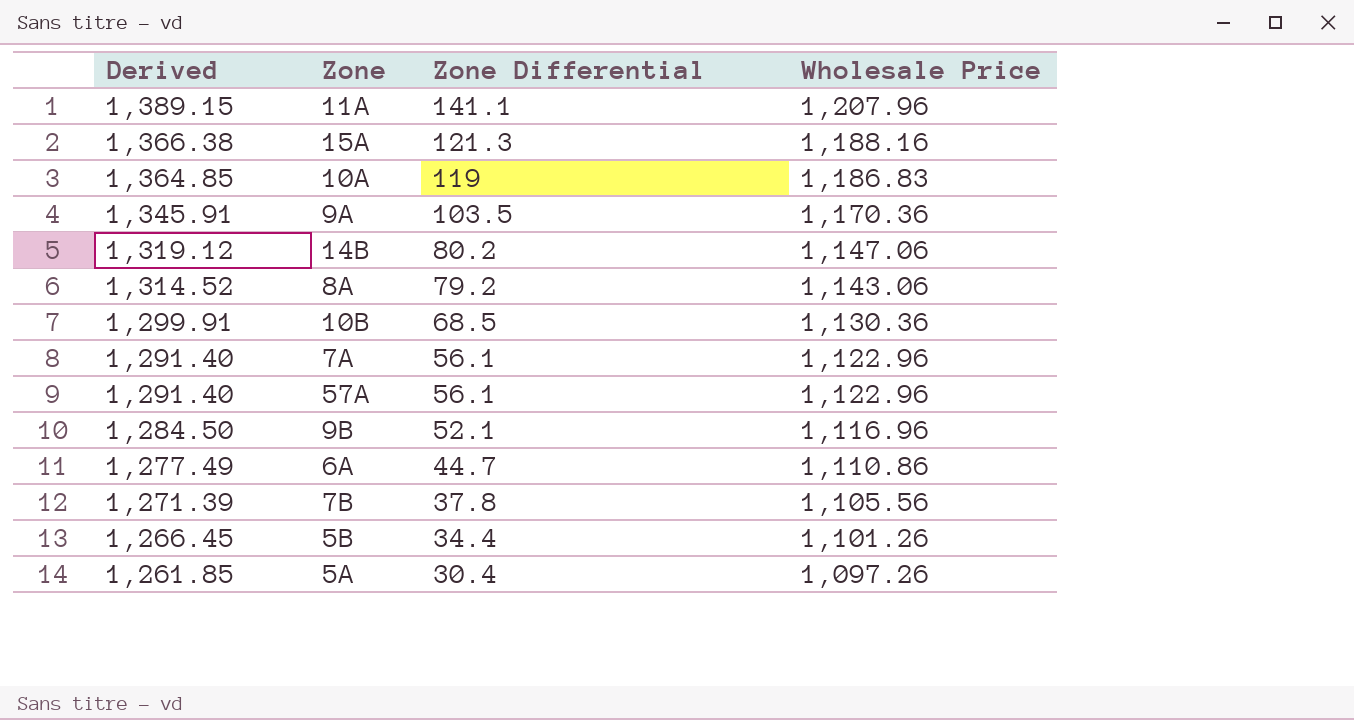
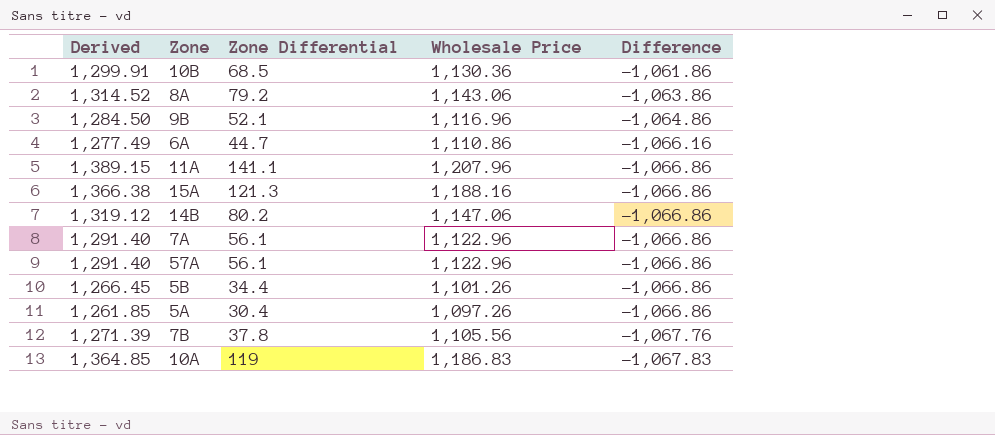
row order: Derived descending -> Difference descending
column Difference | formula: none -> [Zone Differential] - [Wholesale Price]
row 9A: 1,345.91 | 103.5 | 1,170.36 -> none

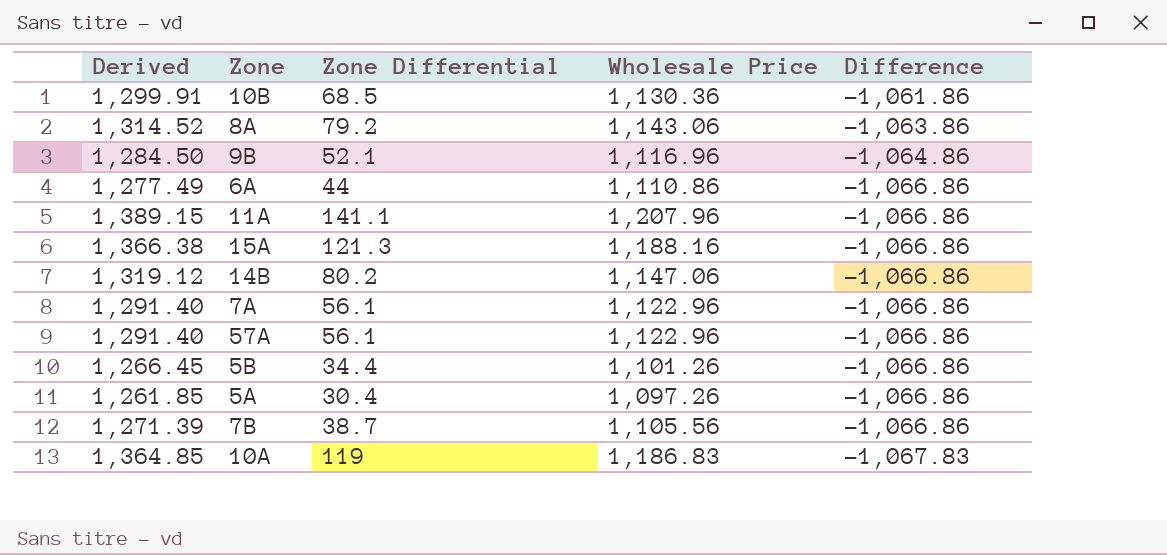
6A | Zone Differential: 44.7 -> 44
6A | Difference: -1,066.16 -> -1,066.86
7B | Zone Differential: 37.8 -> 38.7
7B | Difference: -1,067.76 -> -1,066.86

